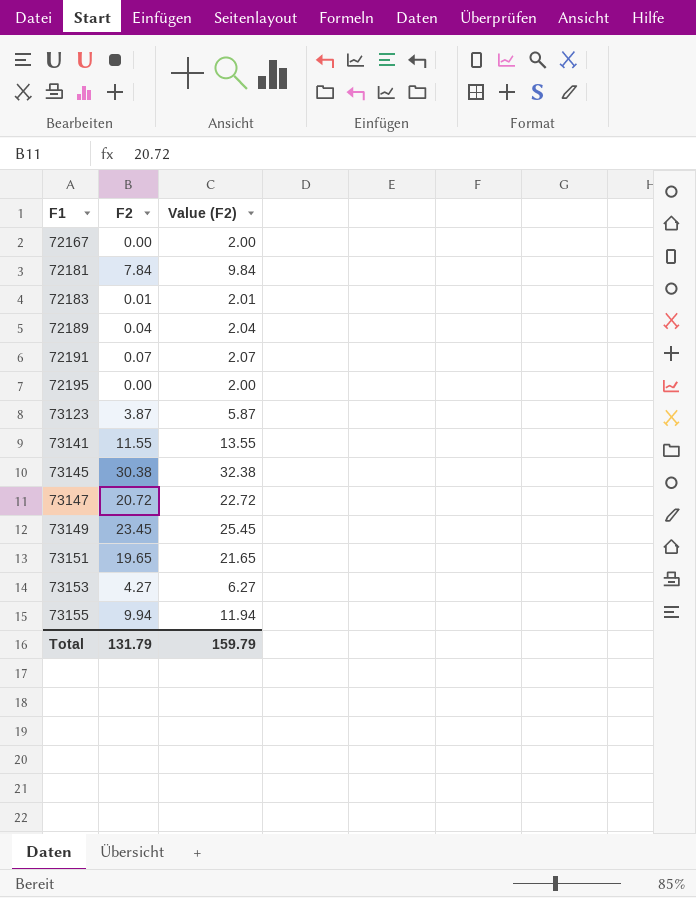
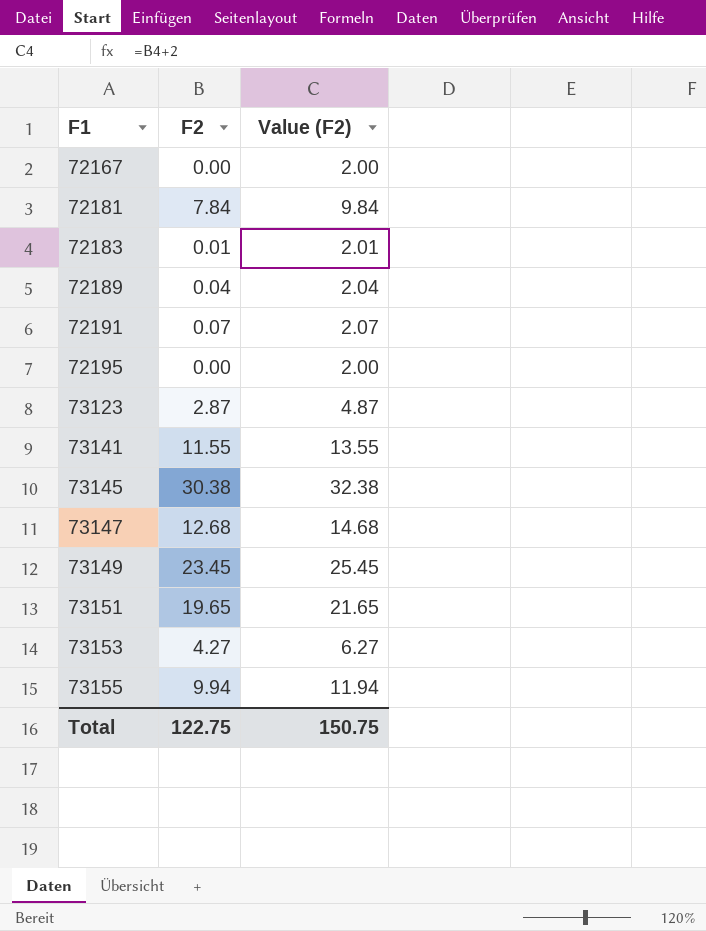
73123 | F2: 3.87 -> 2.87
73123 | Value (F2): 5.87 -> 4.87
73147 | F2: 20.72 -> 12.68
73147 | Value (F2): 22.72 -> 14.68
Total | F2: 131.79 -> 122.75
Total | Value (F2): 159.79 -> 150.75

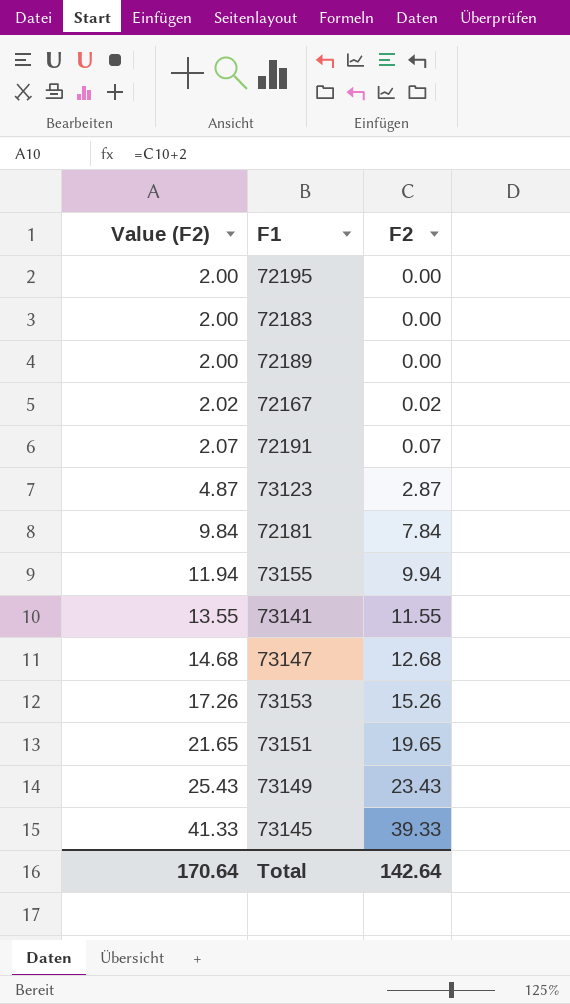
row order: F1 ascending -> Value (F2) ascending
column Value (F2) | position: 3 -> 1
72183 | Value (F2): 2.01 -> 2.00
72183 | F2: 0.01 -> 0.00
72189 | Value (F2): 2.04 -> 2.00
72189 | F2: 0.04 -> 0.00
72167 | Value (F2): 2.00 -> 2.02
72167 | F2: 0.00 -> 0.02
73153 | Value (F2): 6.27 -> 17.26
73153 | F2: 4.27 -> 15.26
73149 | Value (F2): 25.45 -> 25.43
73149 | F2: 23.45 -> 23.43
73145 | Value (F2): 32.38 -> 41.33
73145 | F2: 30.38 -> 39.33
Total | Value (F2): 150.75 -> 170.64
Total | F2: 122.75 -> 142.64

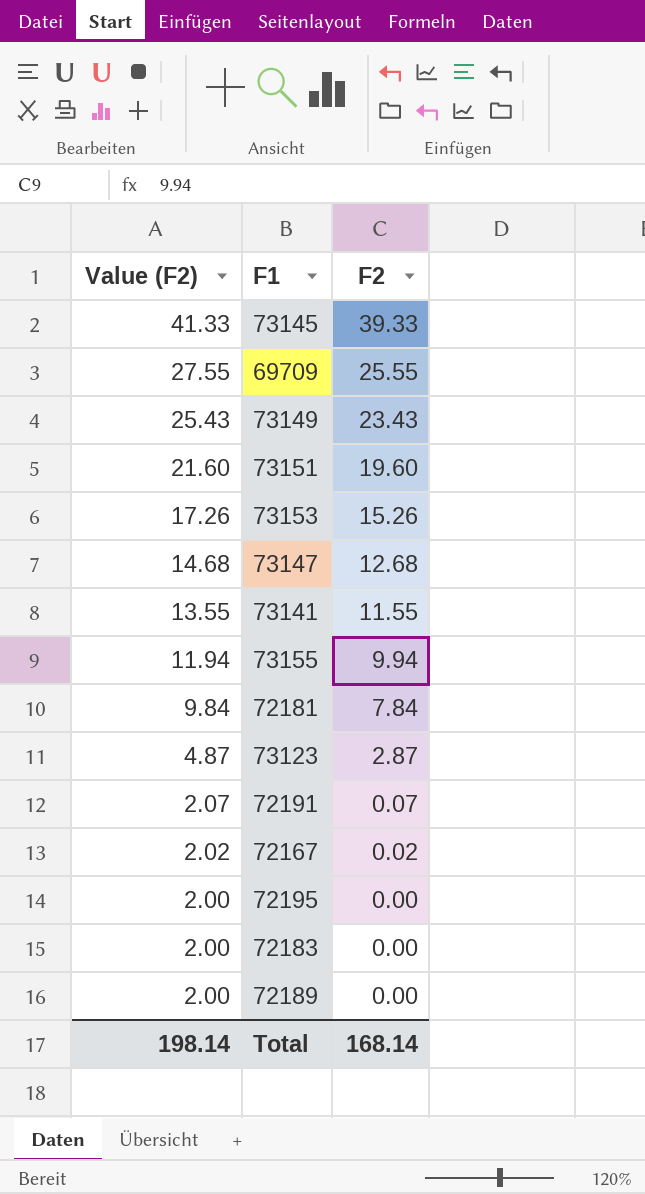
row order: Value (F2) ascending -> Value (F2) descending
row 69709: none -> 27.55 | 25.55
73151 | Value (F2): 21.65 -> 21.60
73151 | F2: 19.65 -> 19.60
Total | Value (F2): 170.64 -> 198.14
Total | F2: 142.64 -> 168.14

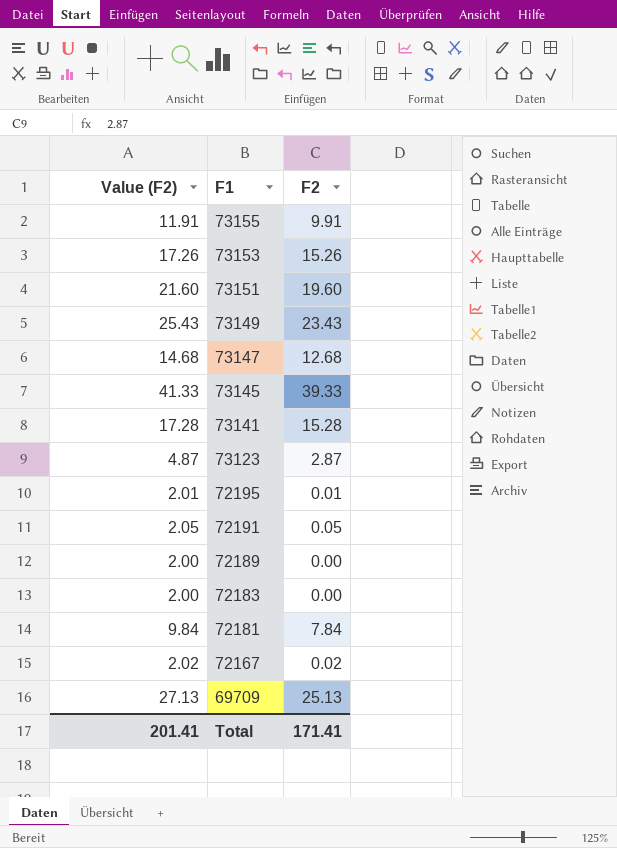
row order: Value (F2) descending -> F1 descending
73155 | Value (F2): 11.94 -> 11.91
73155 | F2: 9.94 -> 9.91
73141 | Value (F2): 13.55 -> 17.28
73141 | F2: 11.55 -> 15.28
72195 | Value (F2): 2.00 -> 2.01
72195 | F2: 0.00 -> 0.01
72191 | Value (F2): 2.07 -> 2.05
72191 | F2: 0.07 -> 0.05
69709 | Value (F2): 27.55 -> 27.13
69709 | F2: 25.55 -> 25.13
Total | Value (F2): 198.14 -> 201.41
Total | F2: 168.14 -> 171.41

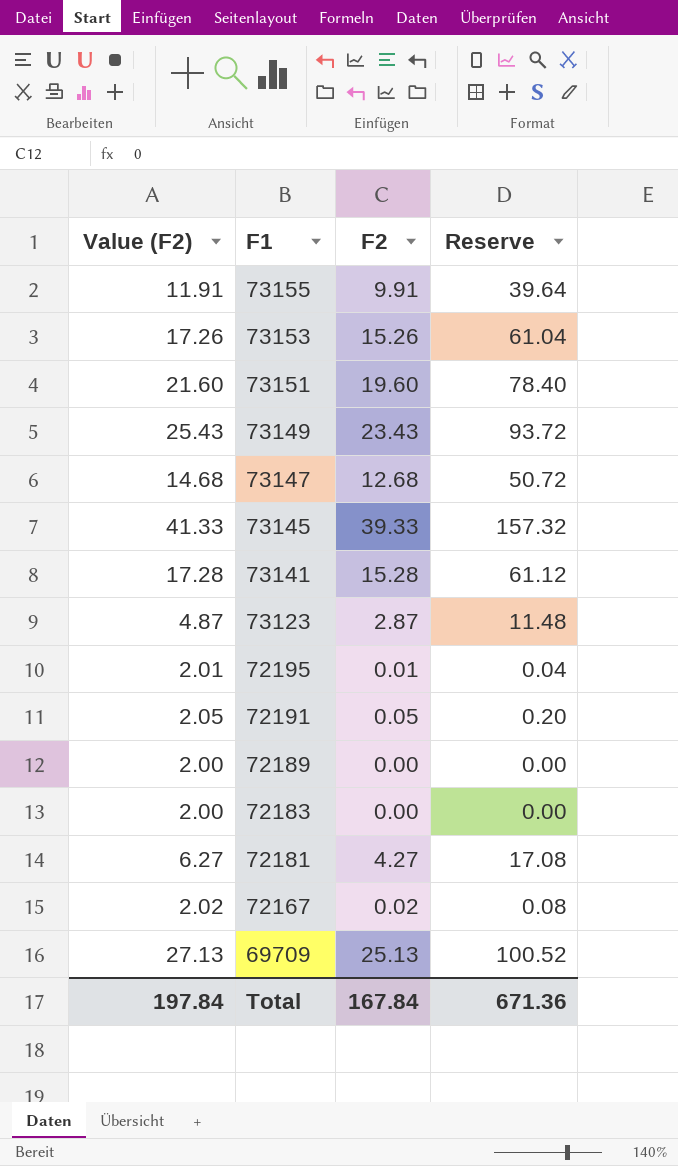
column Reserve | formula: none -> [F2] * 4
72181 | Value (F2): 9.84 -> 6.27
72181 | F2: 7.84 -> 4.27
Total | Value (F2): 201.41 -> 197.84
Total | F2: 171.41 -> 167.84

